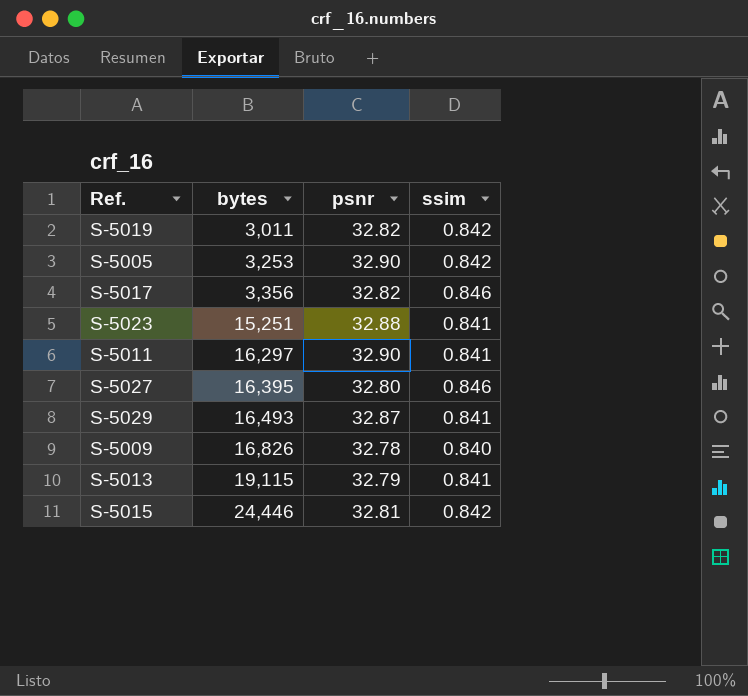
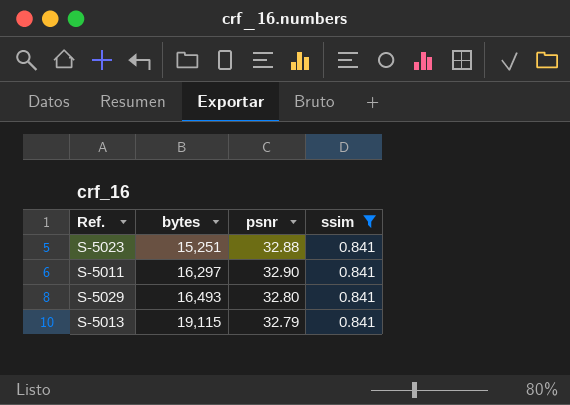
filter: none -> ssim = 0.841
S-5029 | psnr: 32.87 -> 32.80

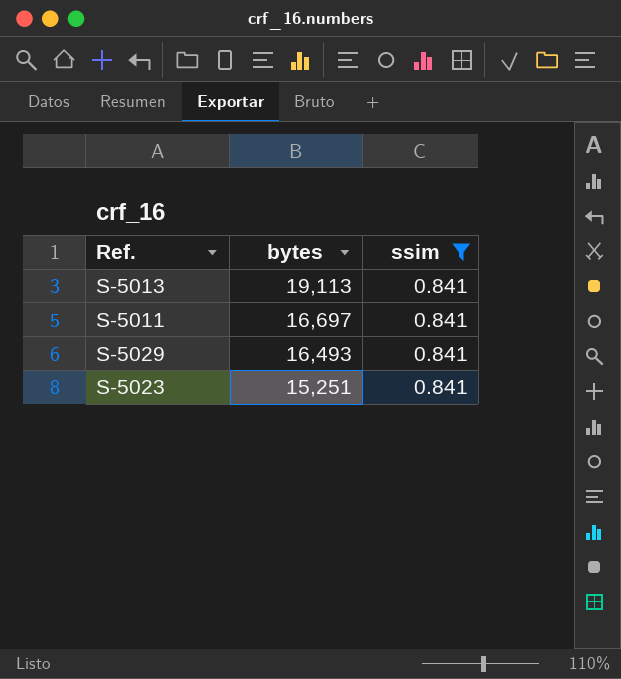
row order: bytes ascending -> bytes descending
column psnr | position: 3 -> none
S-5013 | bytes: 19,115 -> 19,113
S-5011 | bytes: 16,297 -> 16,697

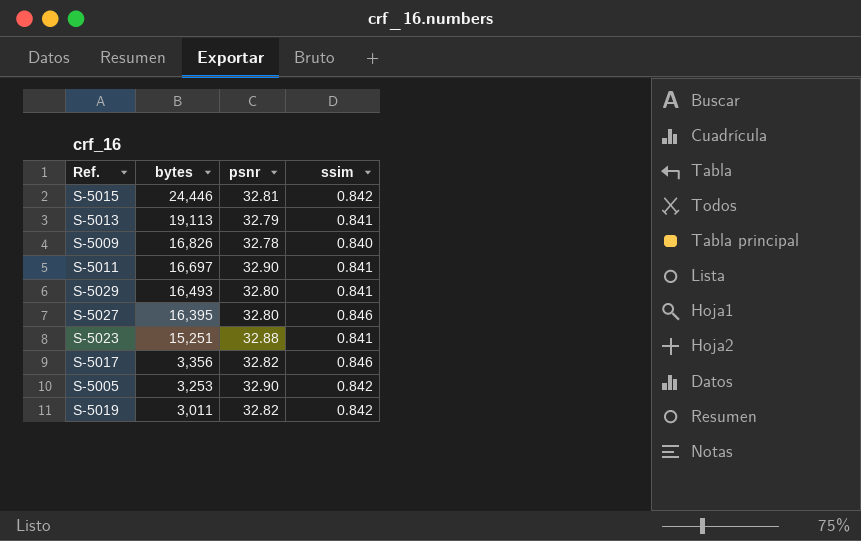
filter: ssim = 0.841 -> none
column psnr | position: none -> 3

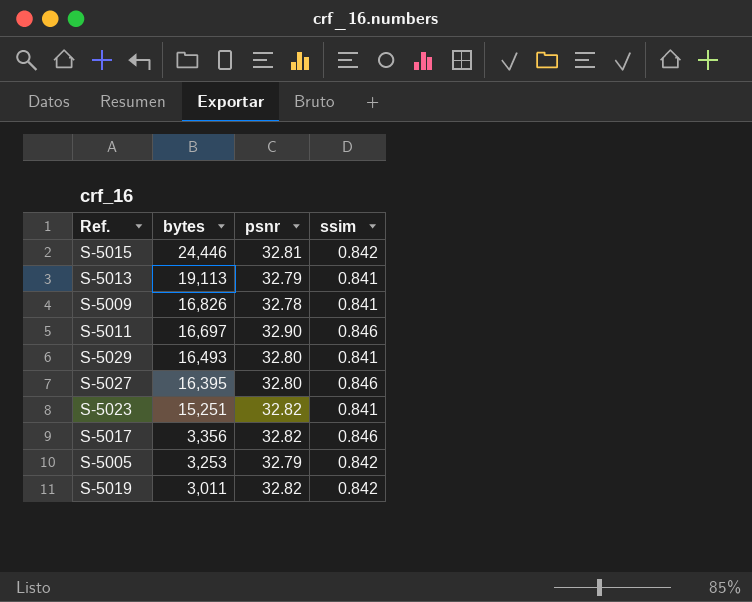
S-5009 | ssim: 0.840 -> 0.841
S-5011 | ssim: 0.841 -> 0.846
S-5023 | psnr: 32.88 -> 32.82
S-5005 | psnr: 32.90 -> 32.79

